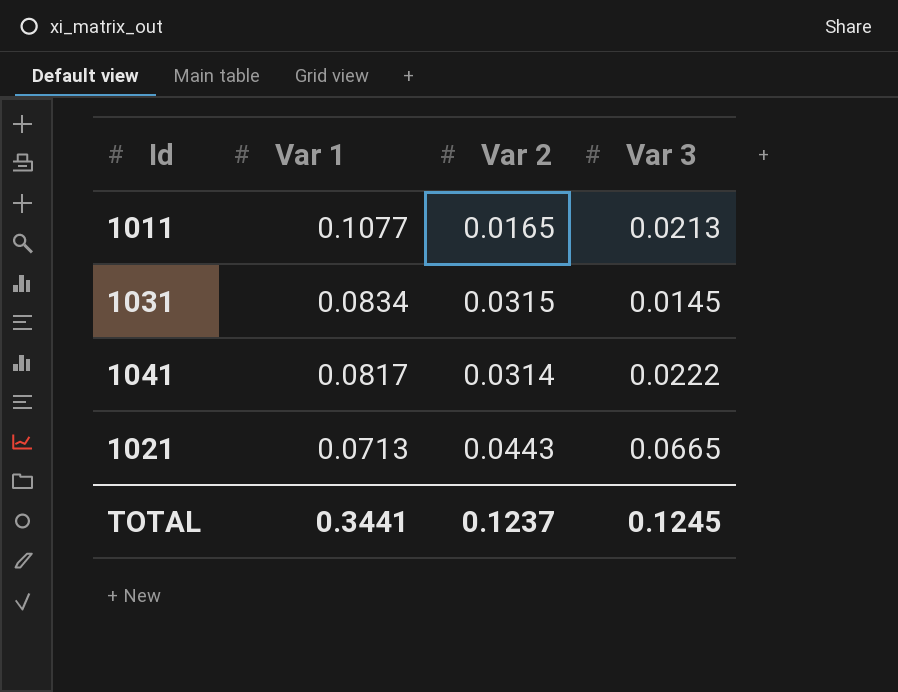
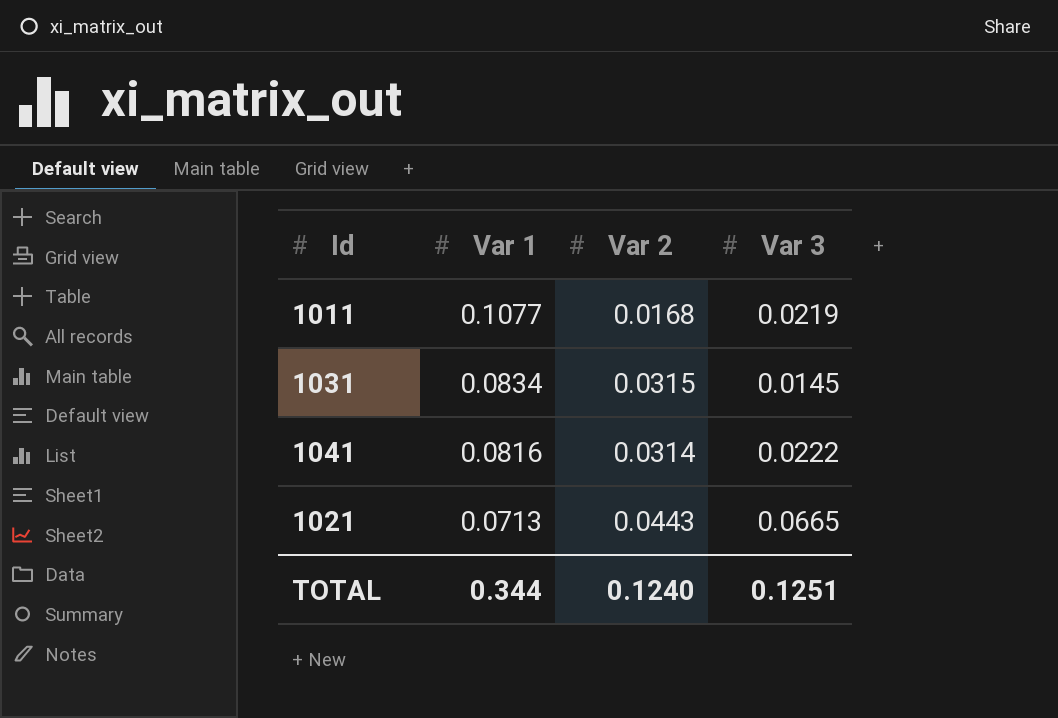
1011 | Var 2: 0.0165 -> 0.0168
1011 | Var 3: 0.0213 -> 0.0219
1041 | Var 1: 0.0817 -> 0.0816
TOTAL | Var 1: 0.3441 -> 0.344
TOTAL | Var 2: 0.1237 -> 0.1240
TOTAL | Var 3: 0.1245 -> 0.1251

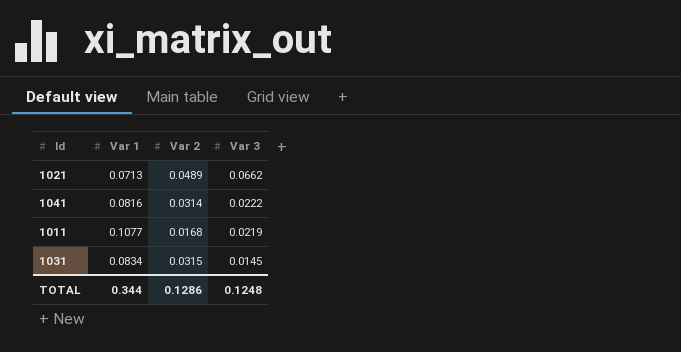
row order: Var 1 descending -> Var 3 descending
1021 | Var 2: 0.0443 -> 0.0489
1021 | Var 3: 0.0665 -> 0.0662
TOTAL | Var 2: 0.1240 -> 0.1286
TOTAL | Var 3: 0.1251 -> 0.1248

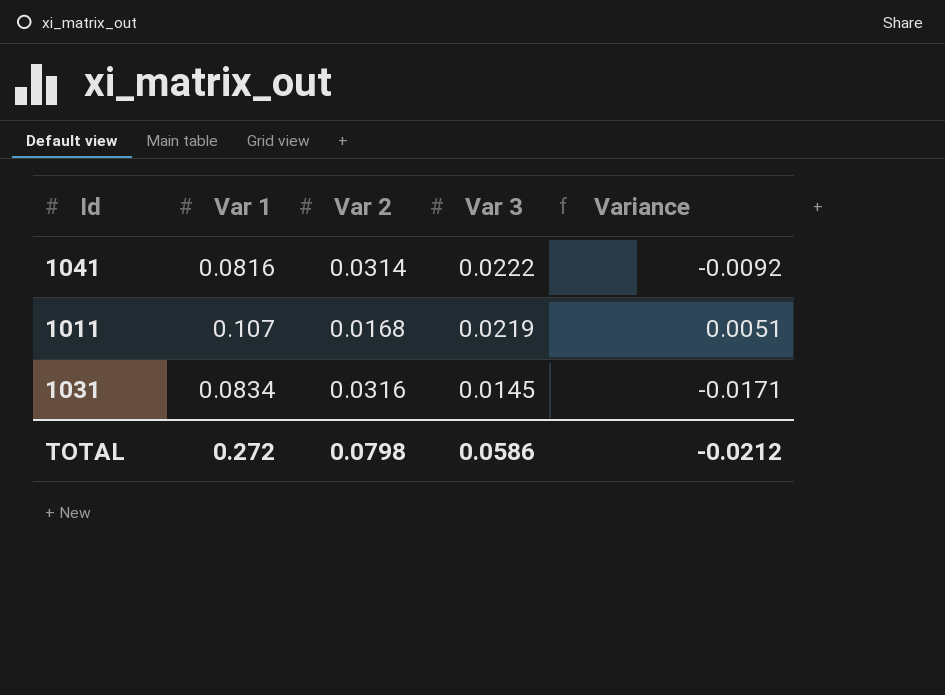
column Variance | formula: none -> [Var 3] - [Var 2]
row 1021: 0.0713 | 0.0489 | 0.0662 -> none
1011 | Var 1: 0.1077 -> 0.107
1031 | Var 2: 0.0315 -> 0.0316
TOTAL | Var 1: 0.344 -> 0.272
TOTAL | Var 2: 0.1286 -> 0.0798
TOTAL | Var 3: 0.1248 -> 0.0586

